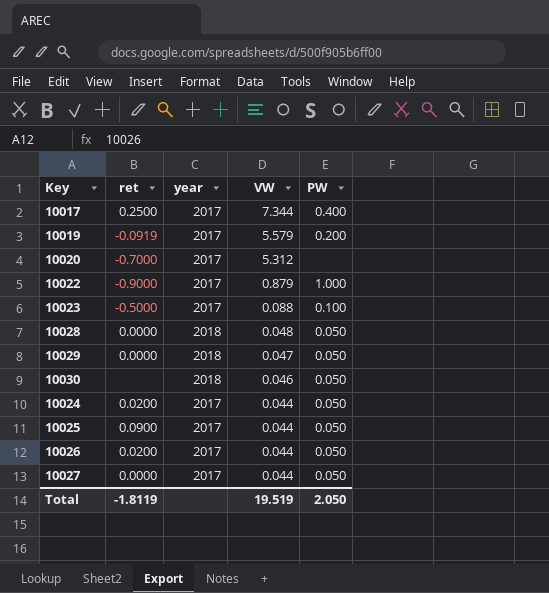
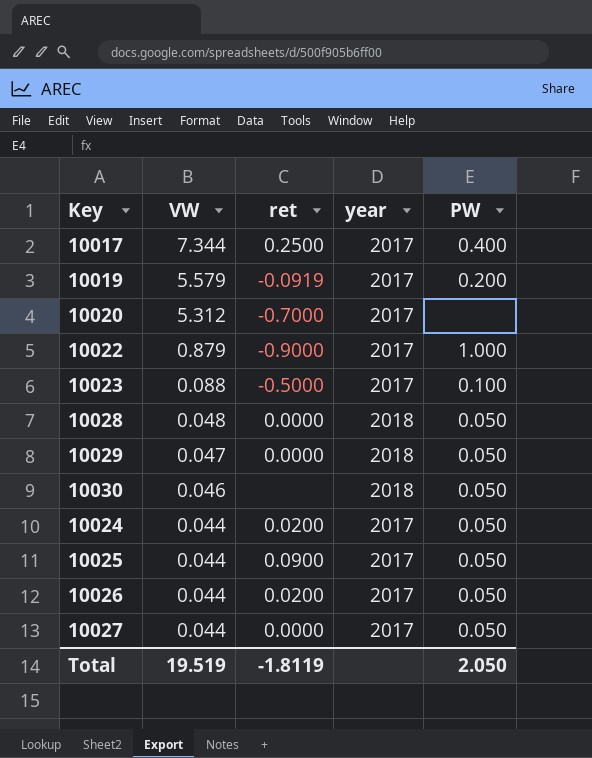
column VW | position: 4 -> 2

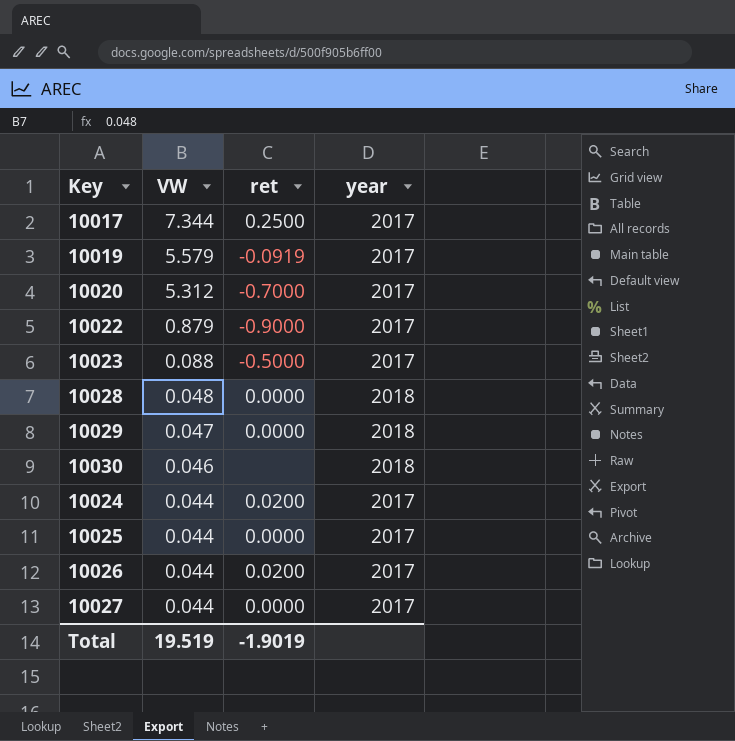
column PW | position: 5 -> none
10025 | ret: 0.0900 -> 0.0000
Total | ret: -1.8119 -> -1.9019

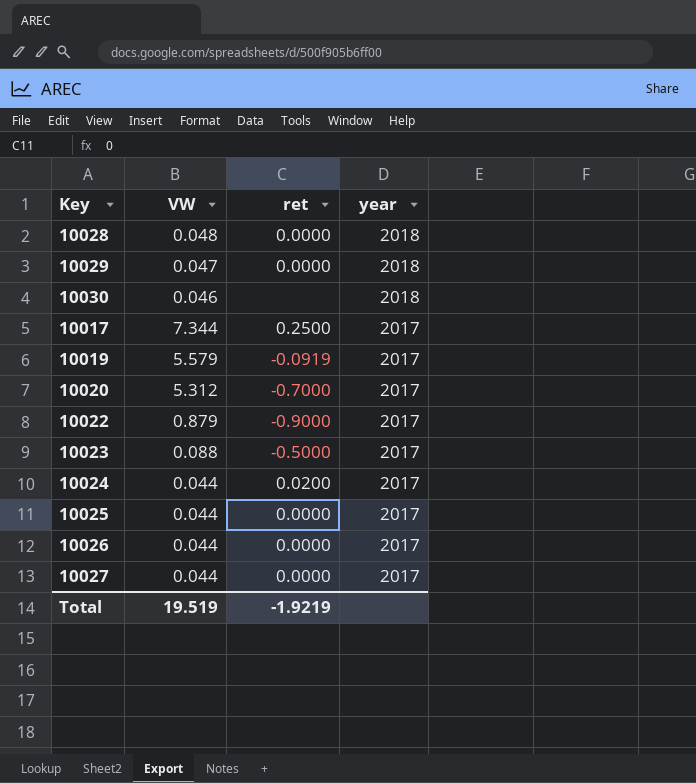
row order: VW descending -> year descending
10026 | ret: 0.0200 -> 0.0000
Total | ret: -1.9019 -> -1.9219

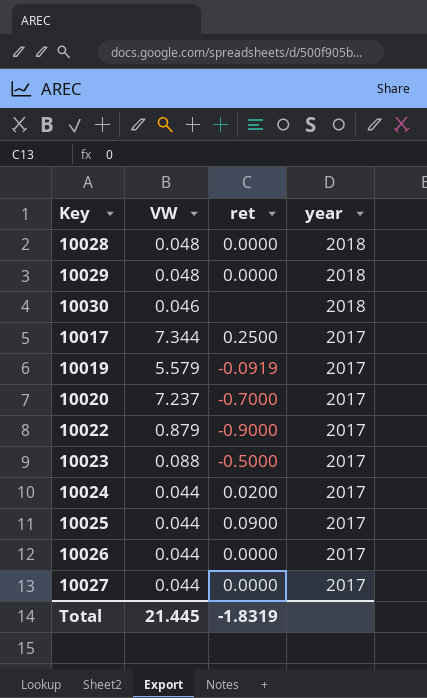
10029 | VW: 0.047 -> 0.048
10020 | VW: 5.312 -> 7.237
10025 | ret: 0.0000 -> 0.0900
Total | VW: 19.519 -> 21.445
Total | ret: -1.9219 -> -1.8319

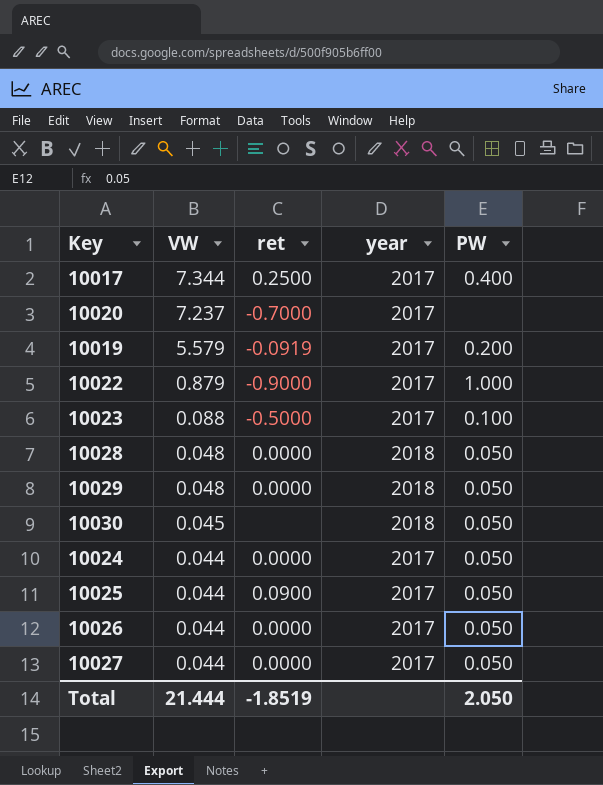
row order: year descending -> VW descending
column PW | position: none -> 5
10030 | VW: 0.046 -> 0.045
10024 | ret: 0.0200 -> 0.0000
Total | VW: 21.445 -> 21.444
Total | ret: -1.8319 -> -1.8519

